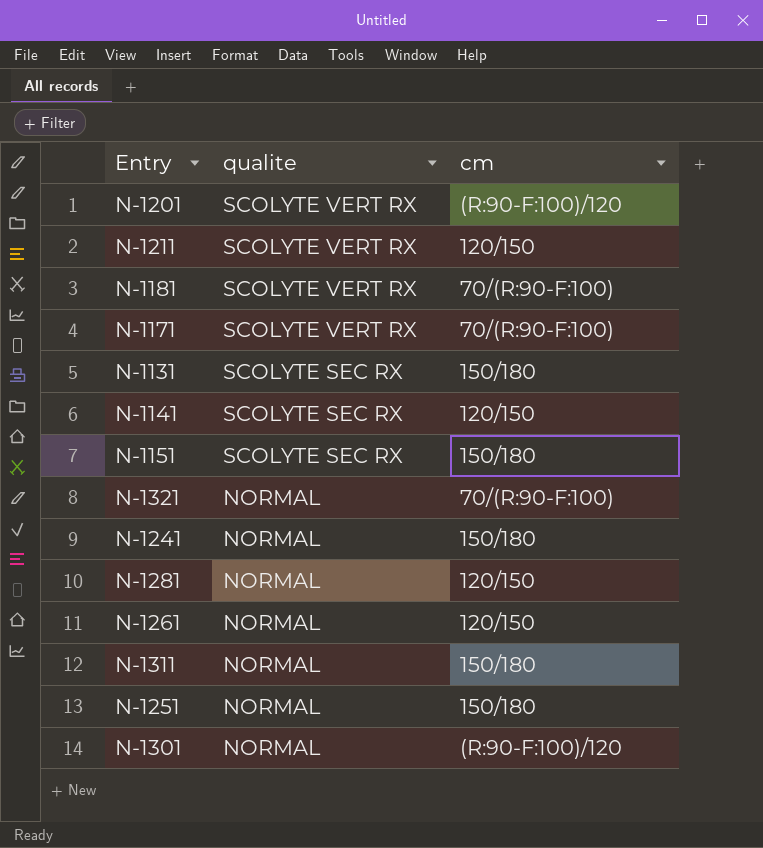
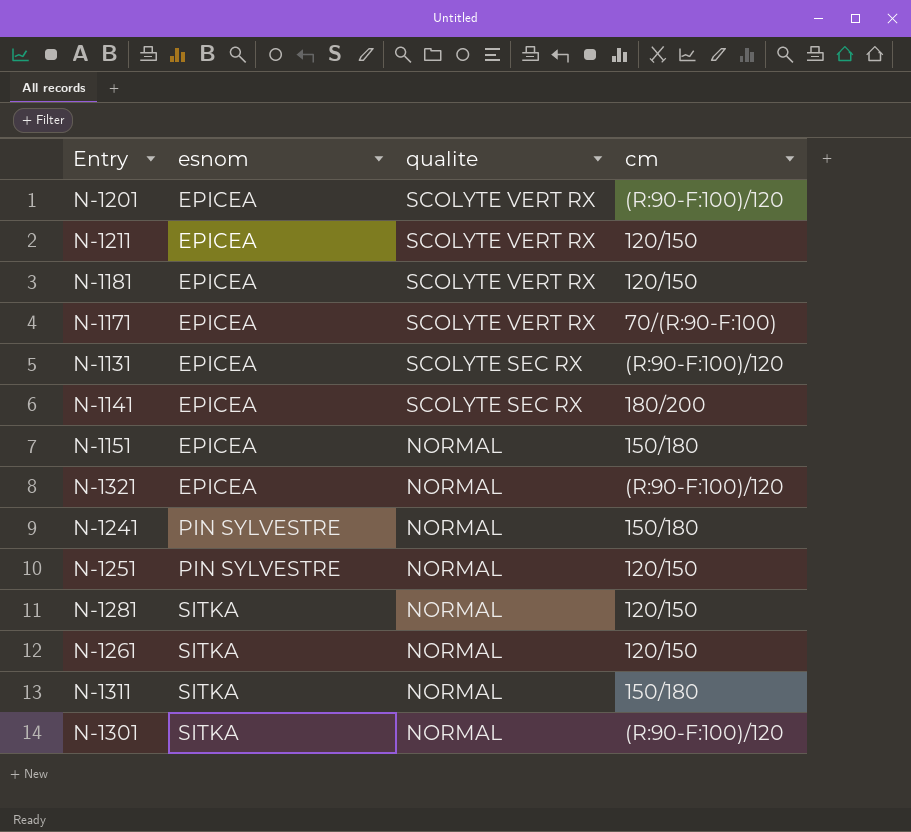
row order: qualite descending -> esnom ascending
column esnom | position: none -> 2
N-1181 | cm: 70/(R:90-F:100) -> 120/150
N-1131 | cm: 150/180 -> (R:90-F:100)/120
N-1141 | cm: 120/150 -> 180/200
N-1151 | qualite: SCOLYTE SEC RX -> NORMAL
N-1321 | cm: 70/(R:90-F:100) -> (R:90-F:100)/120
N-1251 | cm: 150/180 -> 120/150

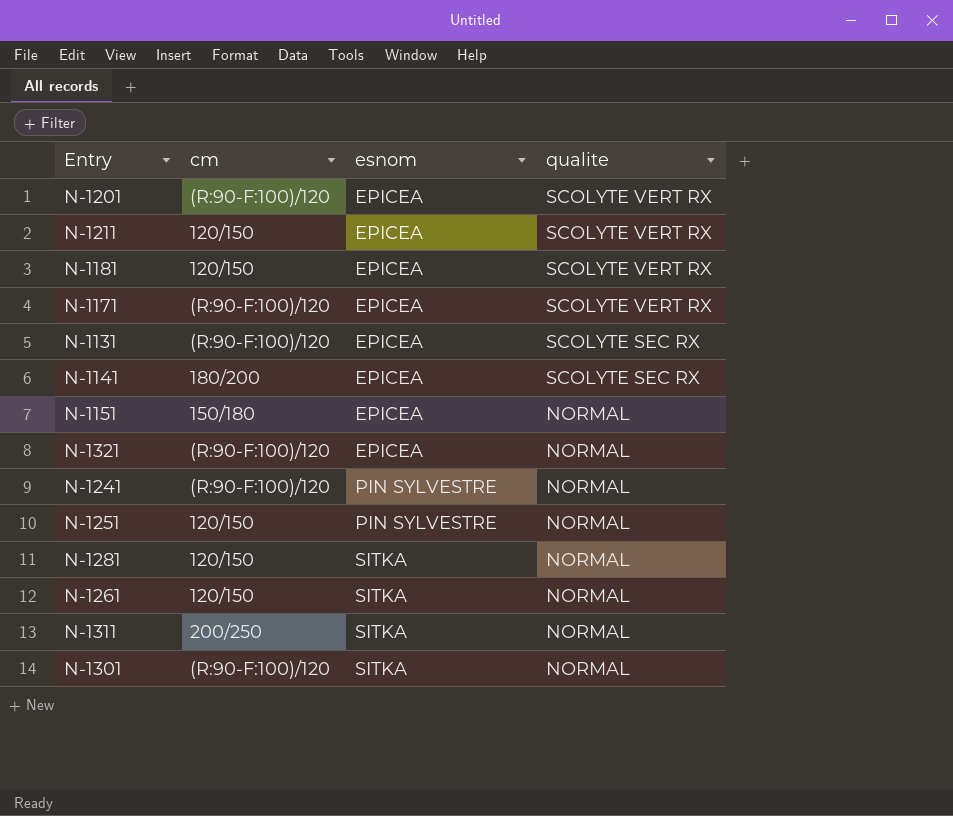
column cm | position: 4 -> 2
N-1171 | cm: 70/(R:90-F:100) -> (R:90-F:100)/120
N-1241 | cm: 150/180 -> (R:90-F:100)/120
N-1311 | cm: 150/180 -> 200/250

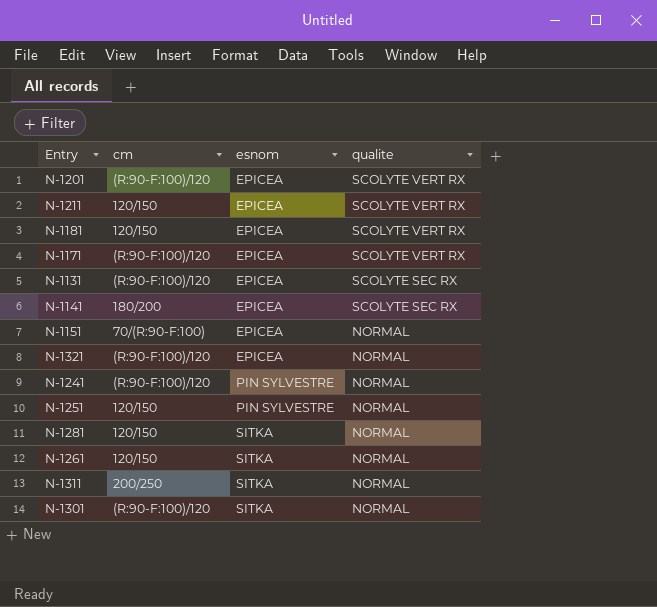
N-1151 | cm: 150/180 -> 70/(R:90-F:100)

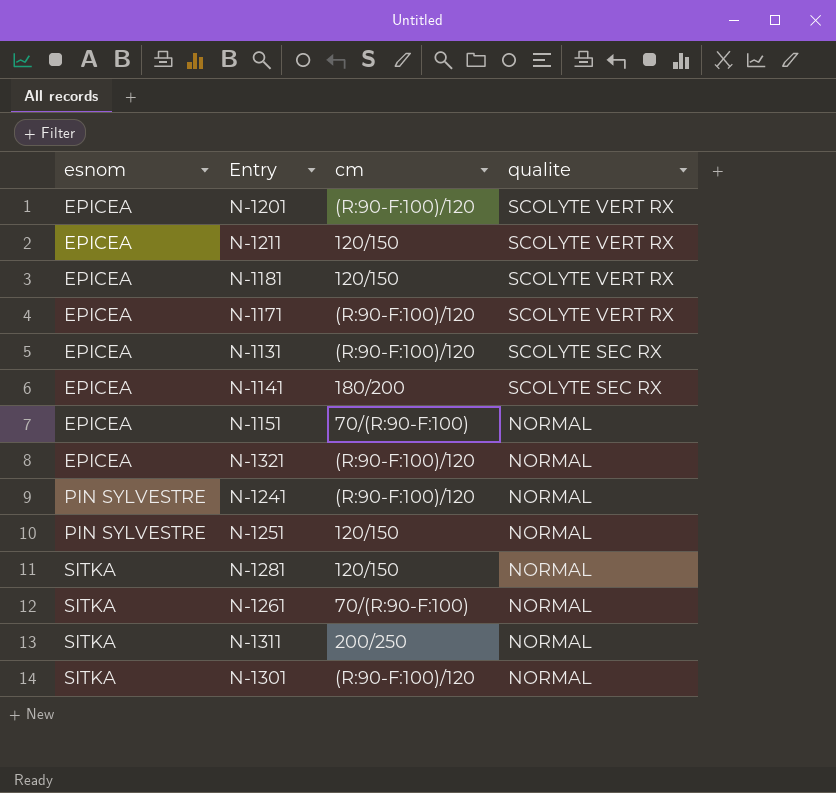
column esnom | position: 3 -> 1
N-1261 | cm: 120/150 -> 70/(R:90-F:100)

